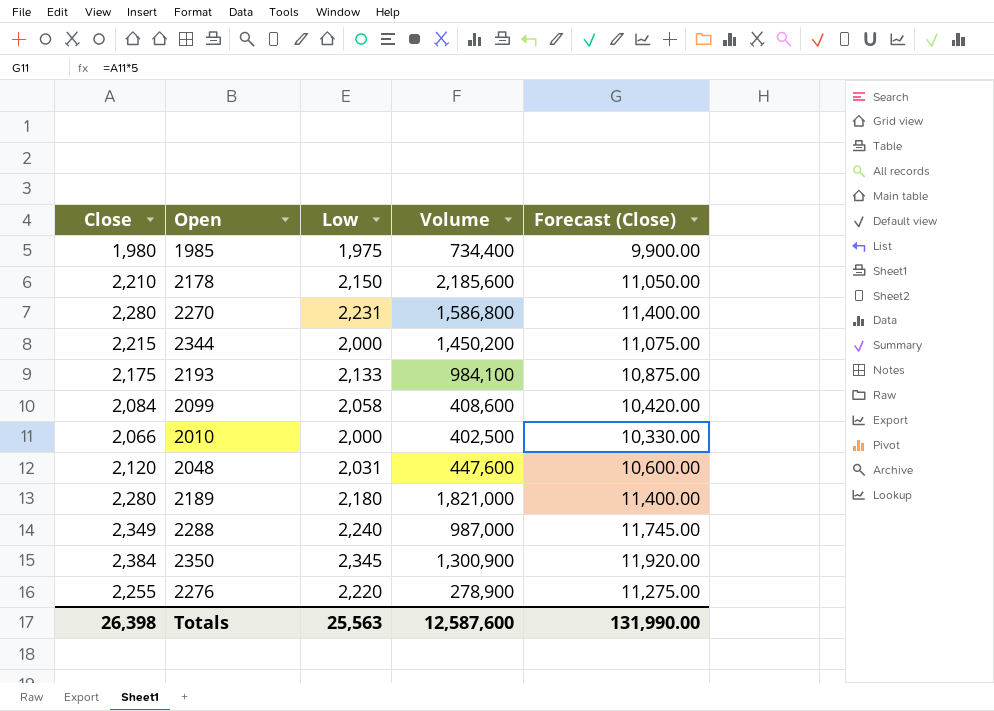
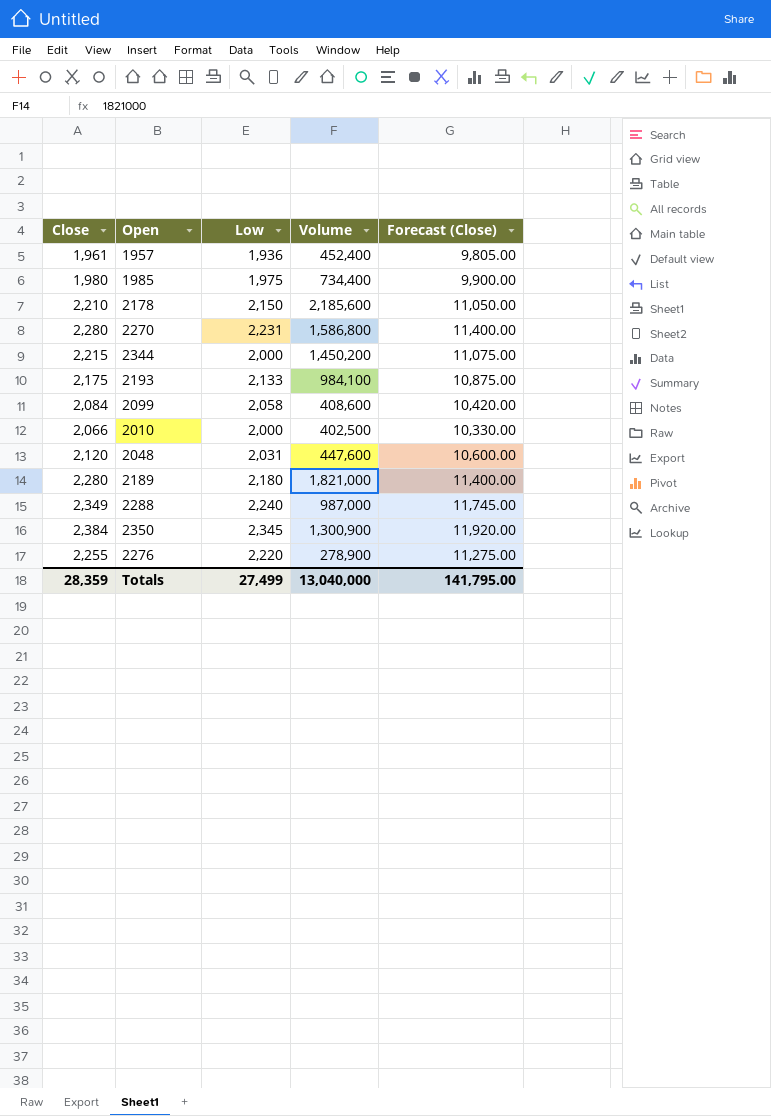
row 1957: none -> 1,961 | 1,936 | 452,400 | 9,805.00
Totals | Close: 26,398 -> 28,359
Totals | Low: 25,563 -> 27,499
Totals | Volume: 12,587,600 -> 13,040,000
Totals | Forecast (Close): 131,990.00 -> 141,795.00

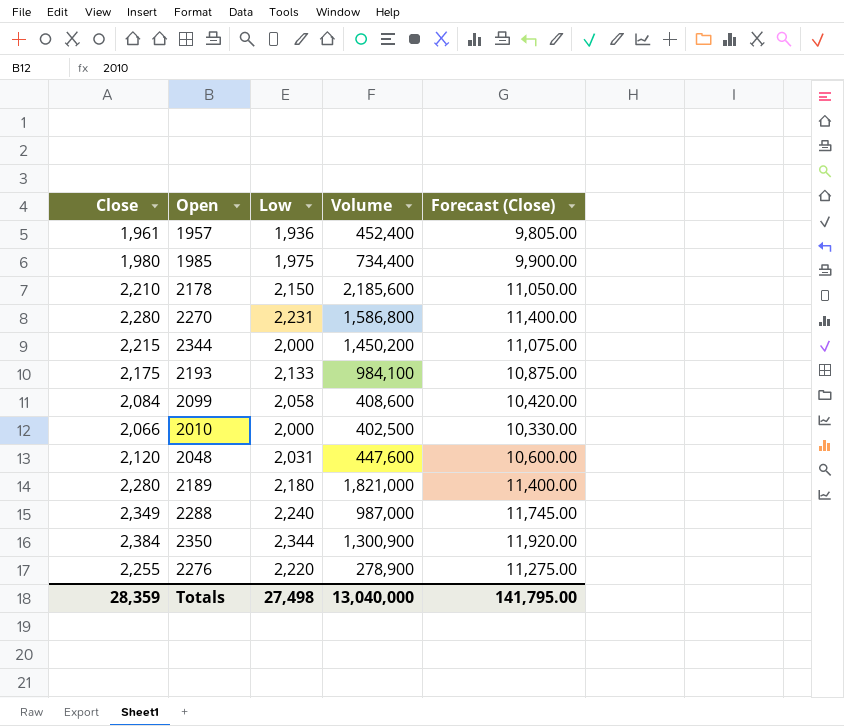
2350 | Low: 2,345 -> 2,344
Totals | Low: 27,499 -> 27,498

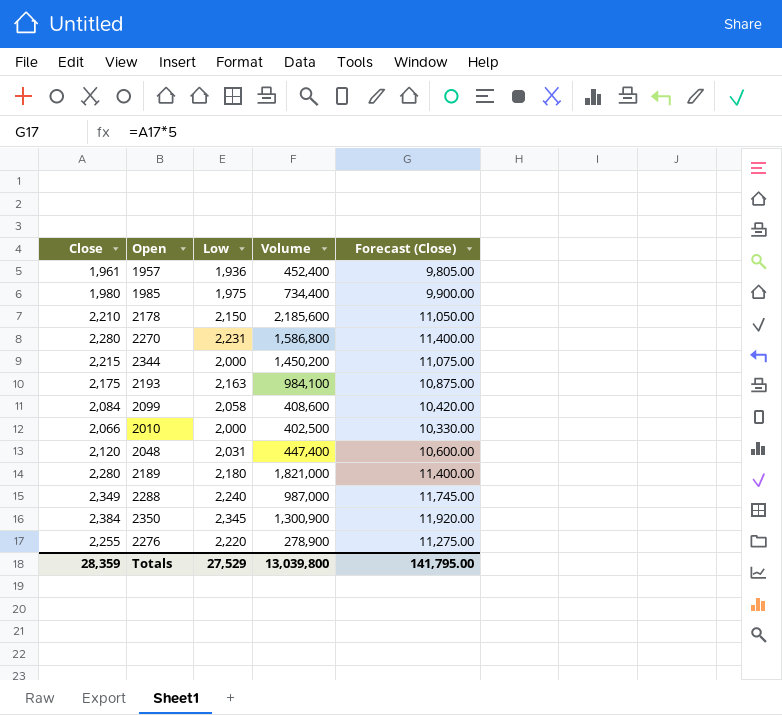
2193 | Low: 2,133 -> 2,163
2048 | Volume: 447,600 -> 447,400
2350 | Low: 2,344 -> 2,345
Totals | Low: 27,498 -> 27,529
Totals | Volume: 13,040,000 -> 13,039,800

